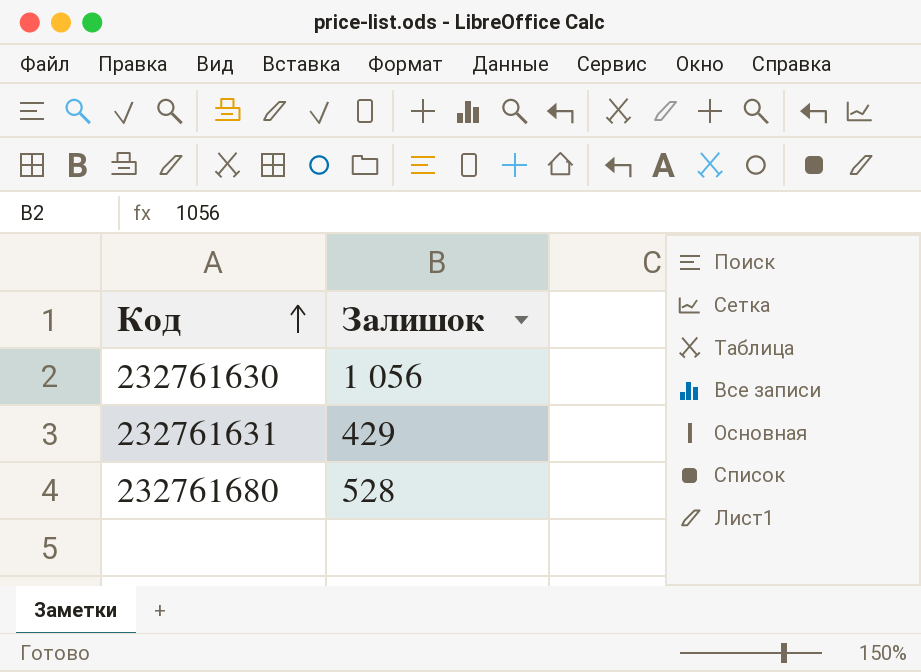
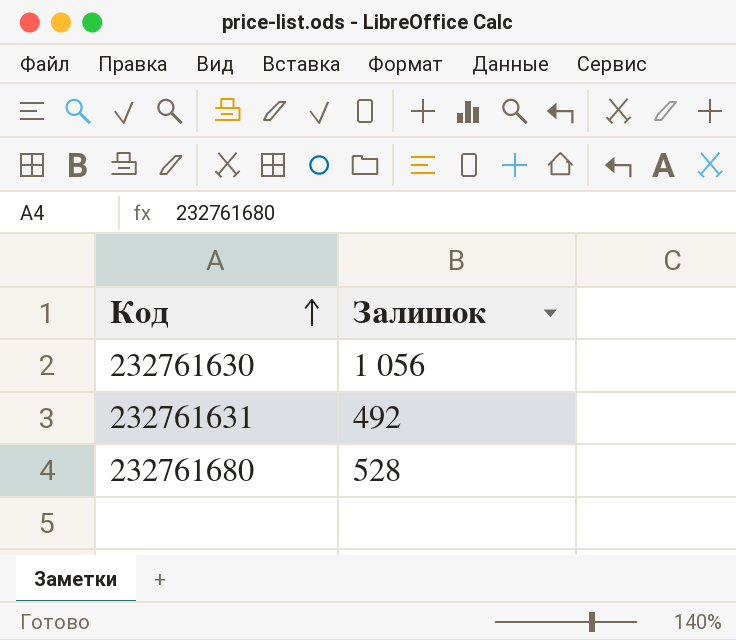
232761631 | Залишок: 429 -> 492

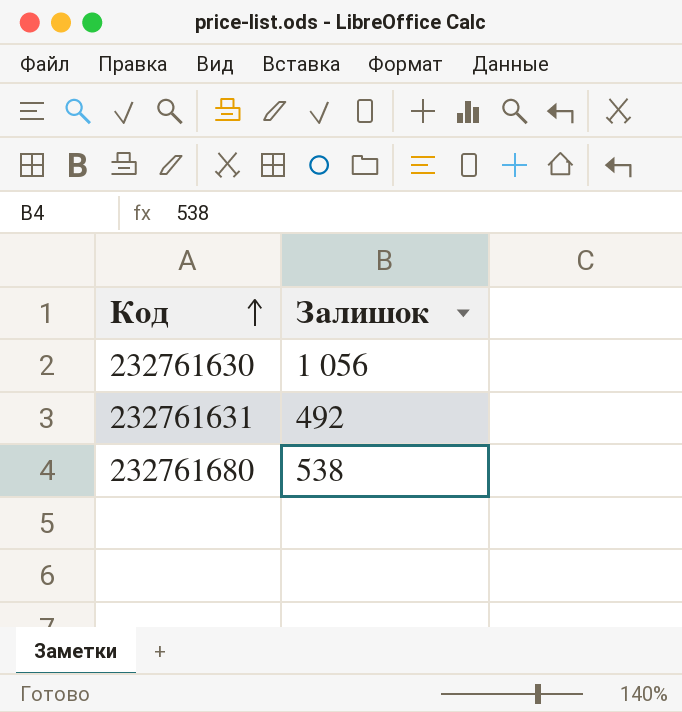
232761680 | Залишок: 528 -> 538

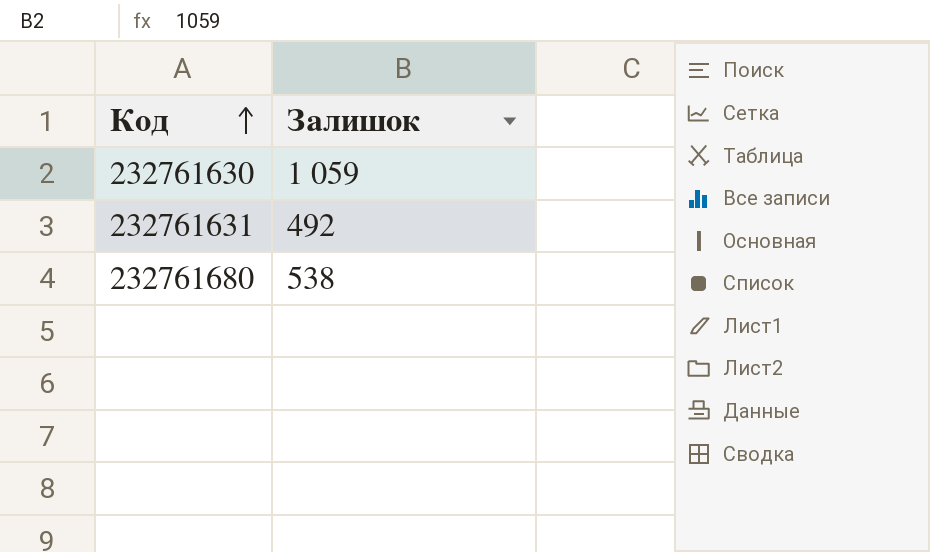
232761630 | Залишок: 1 056 -> 1 059

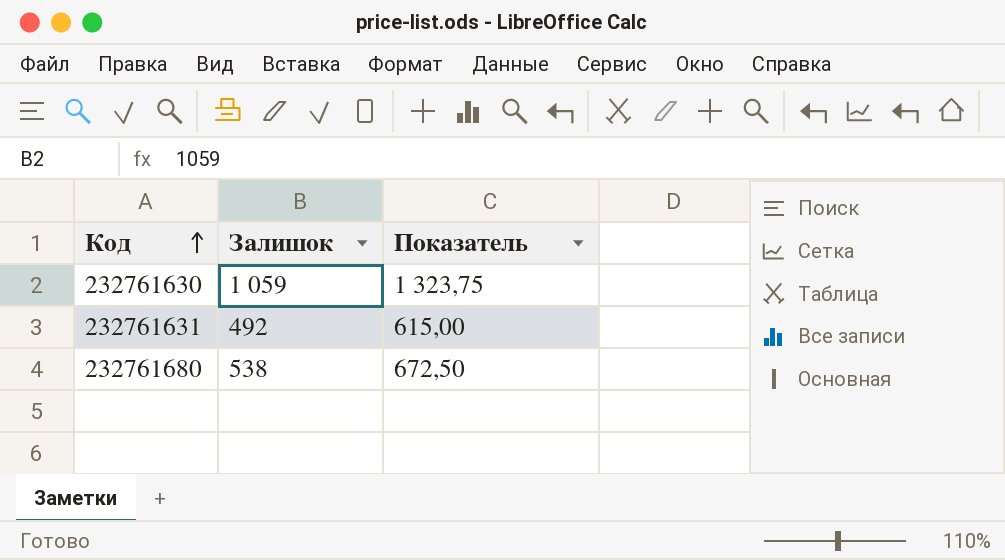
column Показатель | formula: none -> [Залишок] * 1,25

